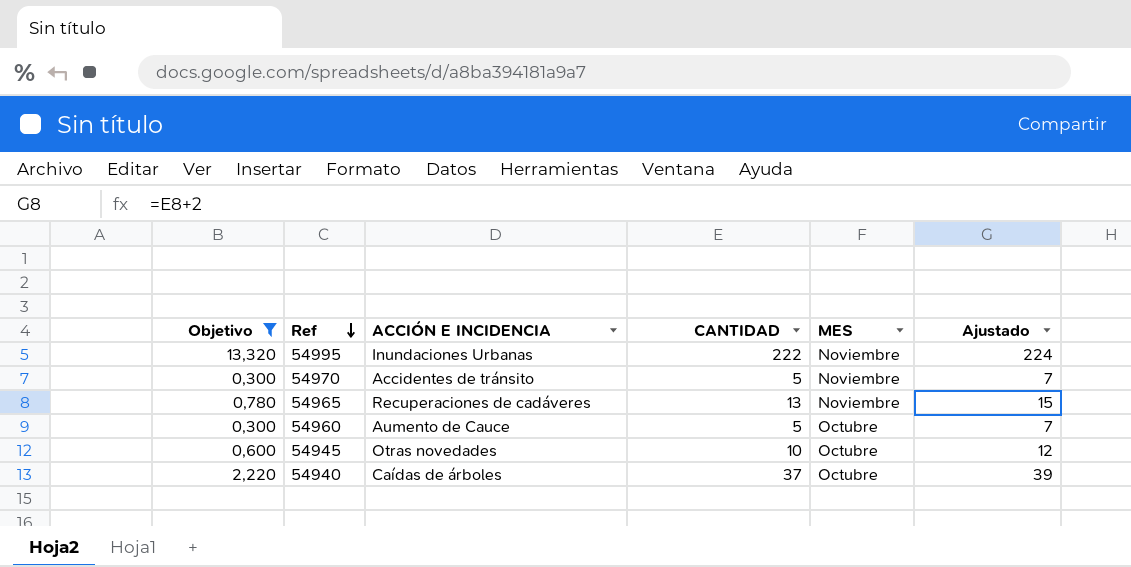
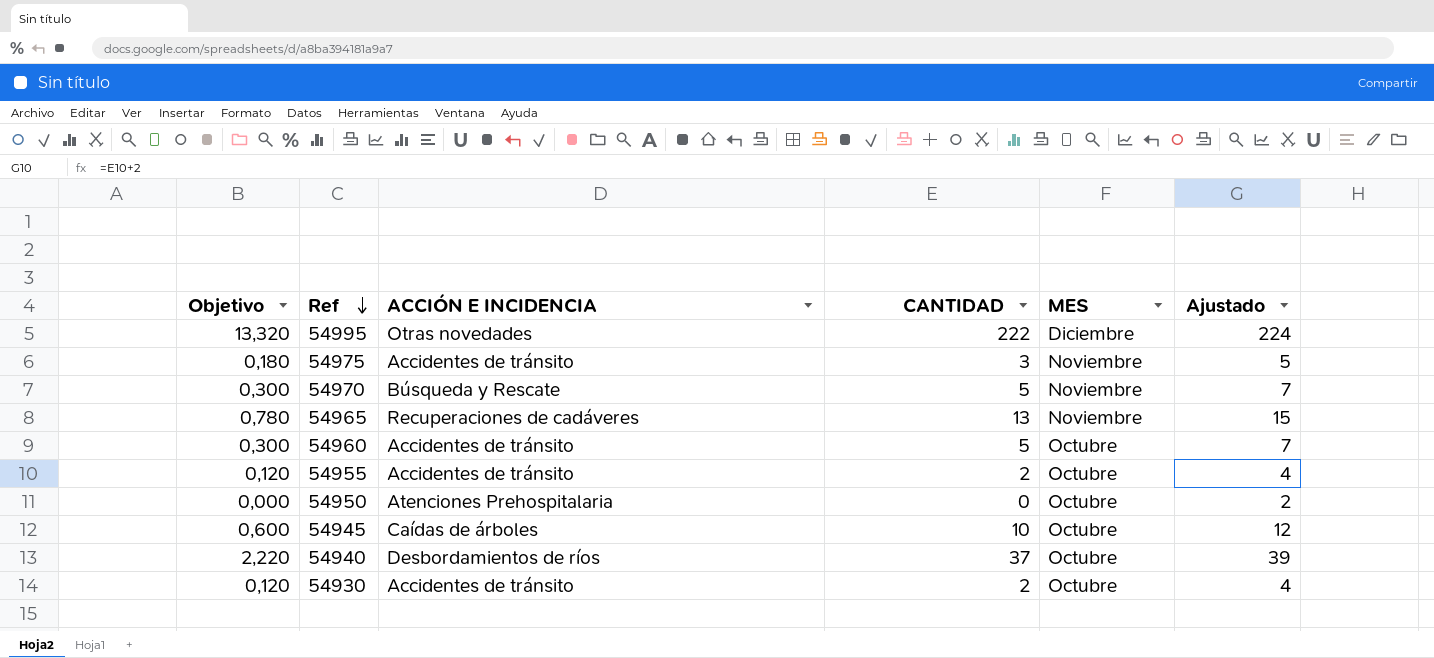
filter: Objetivo >= 0,300 -> none
54995 | ACCIÓN E INCIDENCIA: Inundaciones Urbanas -> Otras novedades
54995 | MES: Noviembre -> Diciembre
54970 | ACCIÓN E INCIDENCIA: Accidentes de tránsito -> Búsqueda y Rescate
54960 | ACCIÓN E INCIDENCIA: Aumento de Cauce -> Accidentes de tránsito
54945 | ACCIÓN E INCIDENCIA: Otras novedades -> Caídas de árboles
54940 | ACCIÓN E INCIDENCIA: Caídas de árboles -> Desbordamientos de ríos

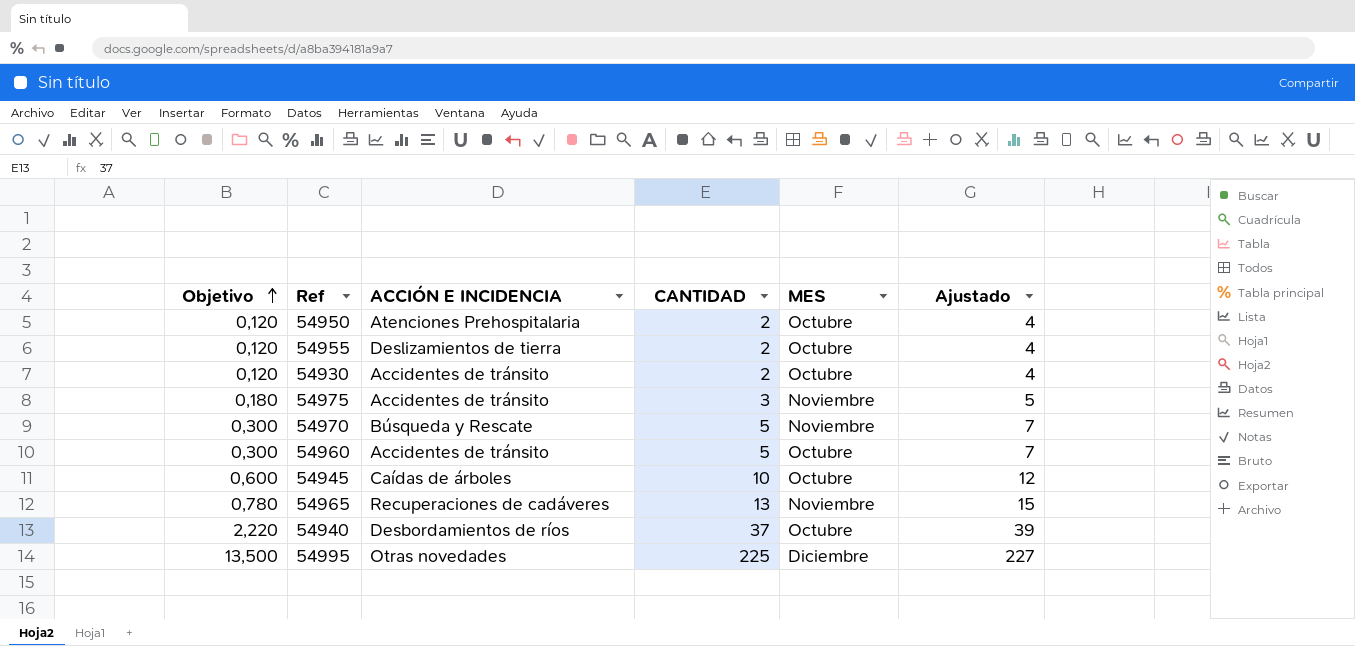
row order: Ref descending -> Objetivo ascending
54950 | Objetivo: 0,000 -> 0,120
54950 | CANTIDAD: 0 -> 2
54950 | Ajustado: 2 -> 4
54955 | ACCIÓN E INCIDENCIA: Accidentes de tránsito -> Deslizamientos de tierra
54995 | Objetivo: 13,320 -> 13,500
54995 | CANTIDAD: 222 -> 225
54995 | Ajustado: 224 -> 227

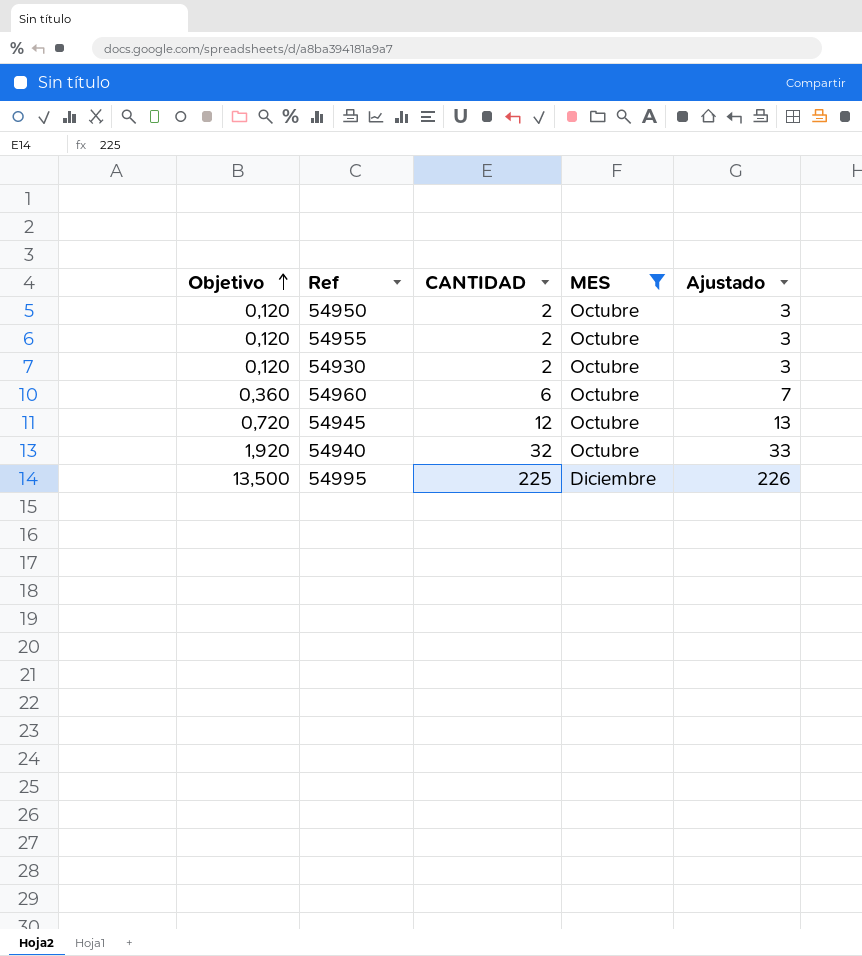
filter: none -> MES != Noviembre
column ACCIÓN E INCIDENCIA | position: 3 -> none
column Ajustado | formula: [CANTIDAD] + 2 -> [CANTIDAD] + 1
54960 | Objetivo: 0,300 -> 0,360
54960 | CANTIDAD: 5 -> 6
54945 | Objetivo: 0,600 -> 0,720
54945 | CANTIDAD: 10 -> 12
54940 | Objetivo: 2,220 -> 1,920
54940 | CANTIDAD: 37 -> 32

